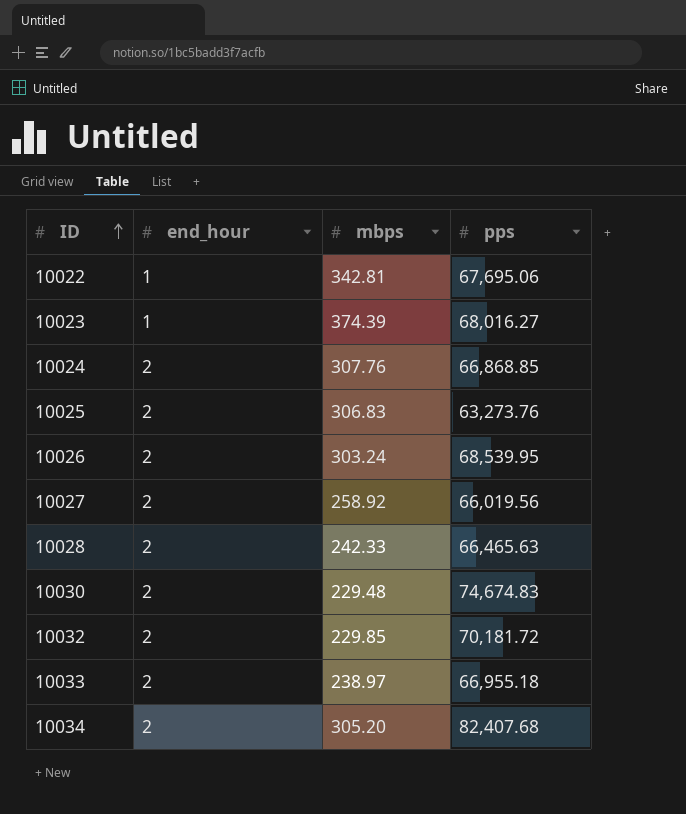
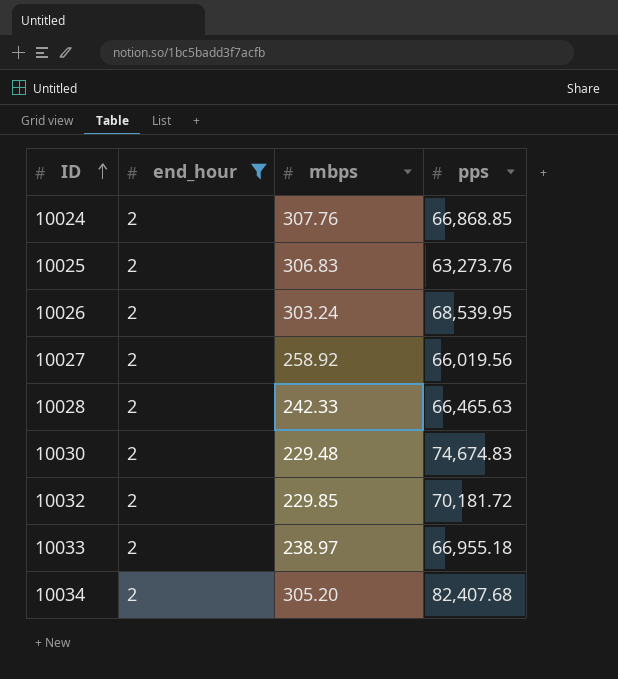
filter: none -> end_hour = 2

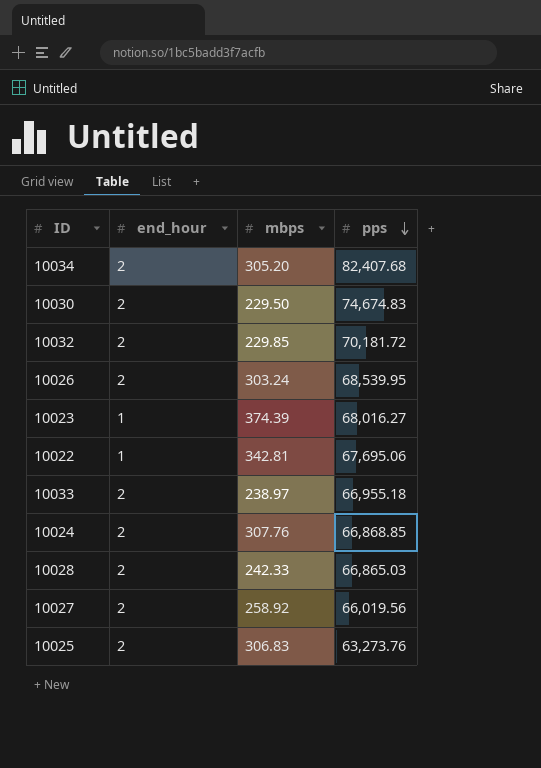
filter: end_hour = 2 -> none
row order: ID ascending -> pps descending
10030 | mbps: 229.48 -> 229.50
10028 | pps: 66,465.63 -> 66,865.03

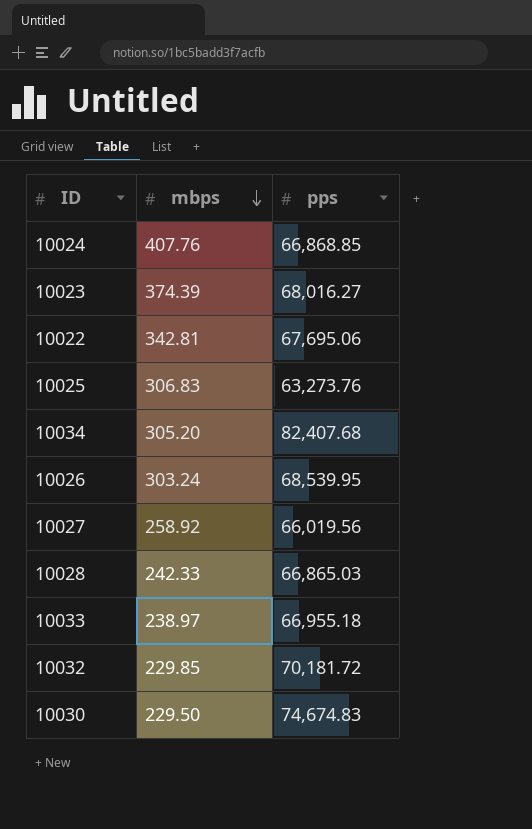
row order: pps descending -> mbps descending
column end_hour | position: 2 -> none
10024 | mbps: 307.76 -> 407.76

